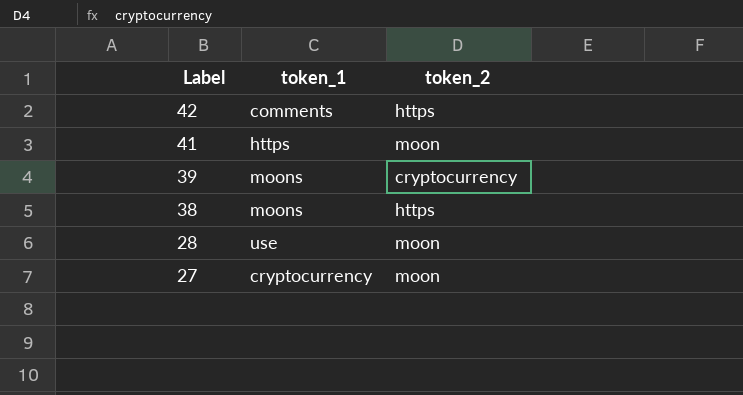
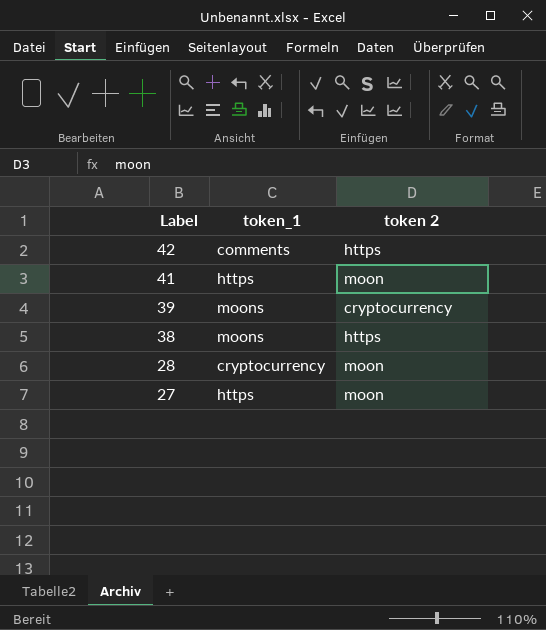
column name: token_2 -> token 2
28 | token_1: use -> cryptocurrency
27 | token_1: cryptocurrency -> https

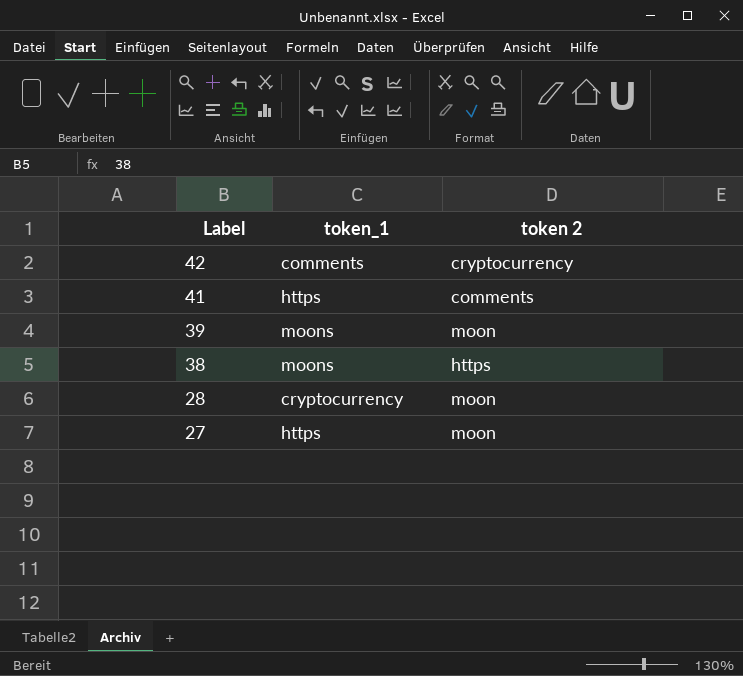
42 | token 2: https -> cryptocurrency
41 | token 2: moon -> comments
39 | token 2: cryptocurrency -> moon

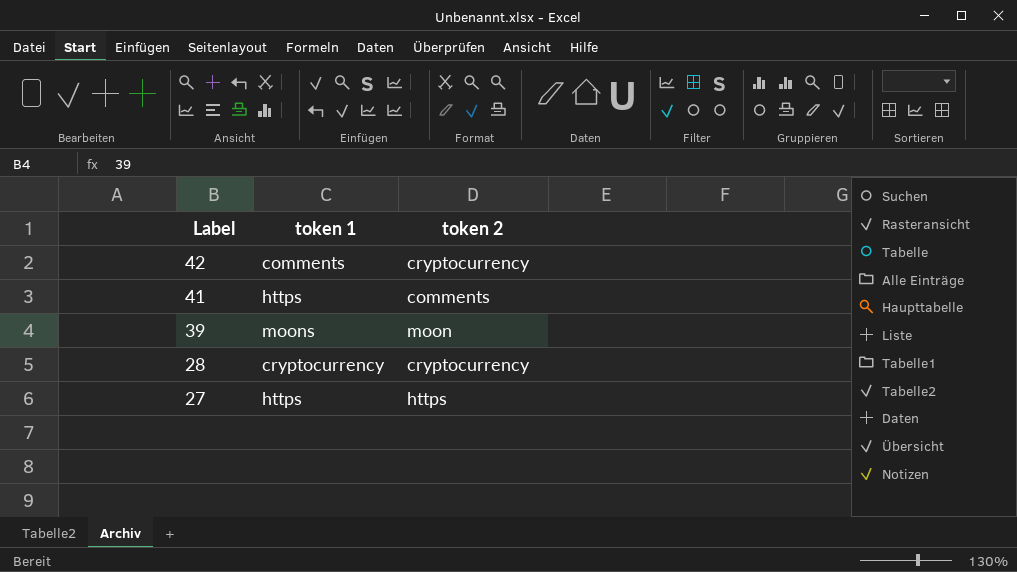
column name: token_1 -> token 1
row 38: moons | https -> none
28 | token 2: moon -> cryptocurrency
27 | token 2: moon -> https

